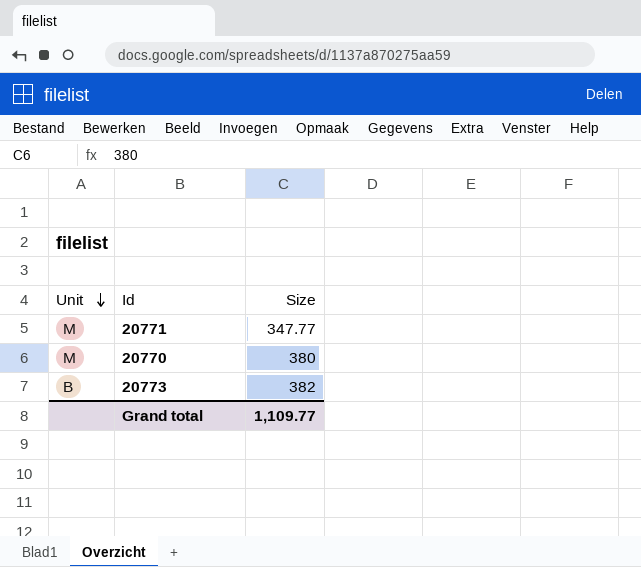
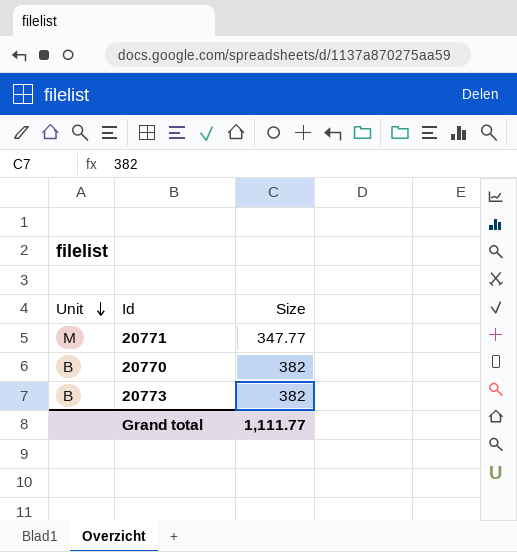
20770 | Unit: M -> B
20770 | Size: 380 -> 382
Grand total | Size: 1,109.77 -> 1,111.77

